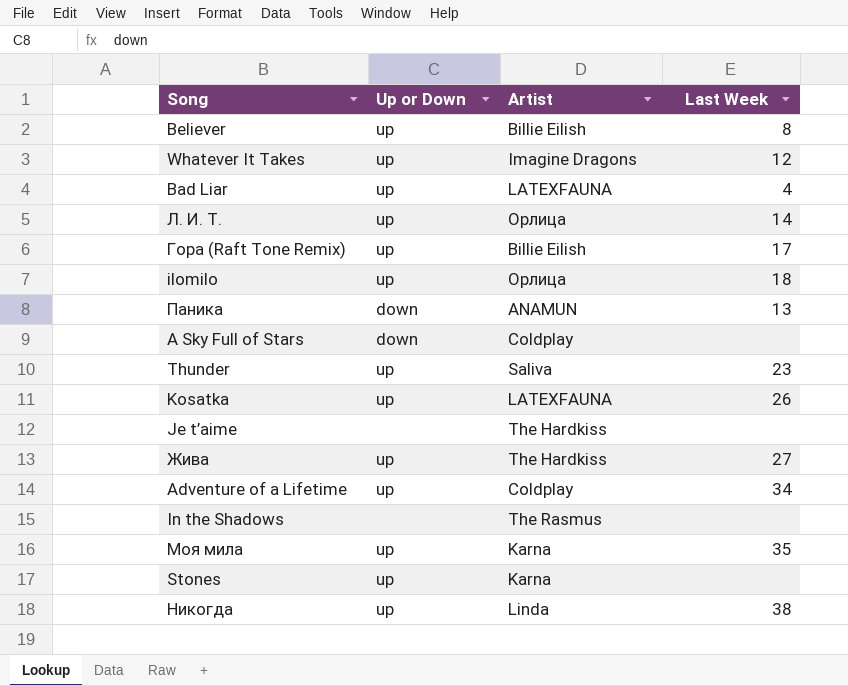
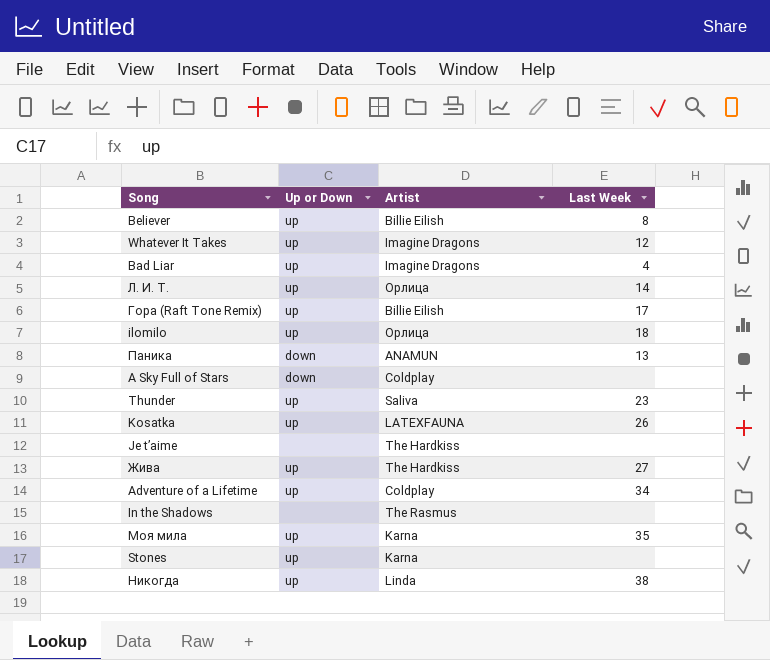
Bad Liar | Artist: LATEXFAUNA -> Imagine Dragons

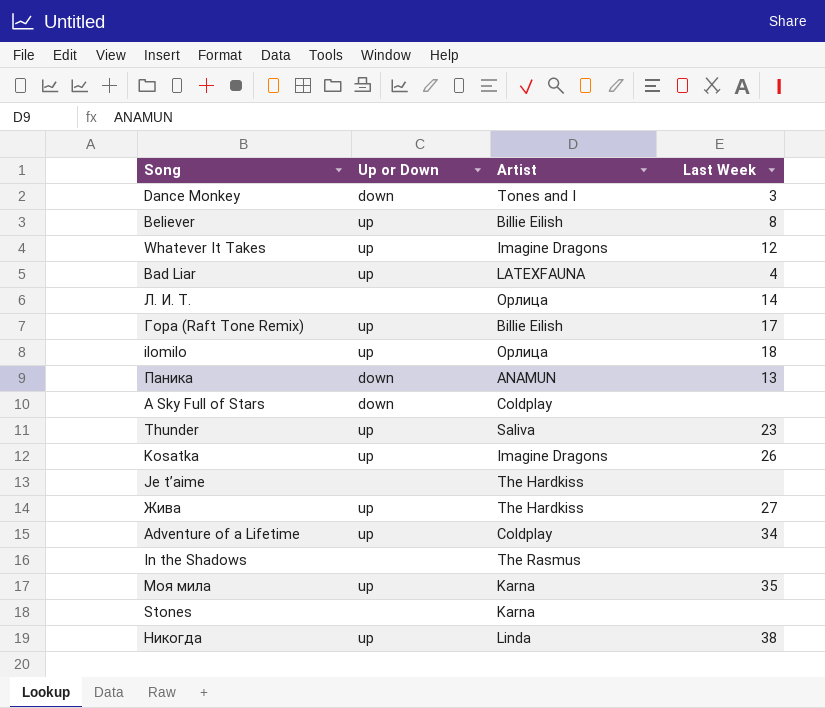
row Dance Monkey: none -> down | Tones and I | 3
Bad Liar | Artist: Imagine Dragons -> LATEXFAUNA
Л. И. Т. | Up or Down: up -> none
Kosatka | Artist: LATEXFAUNA -> Imagine Dragons
Stones | Up or Down: up -> none

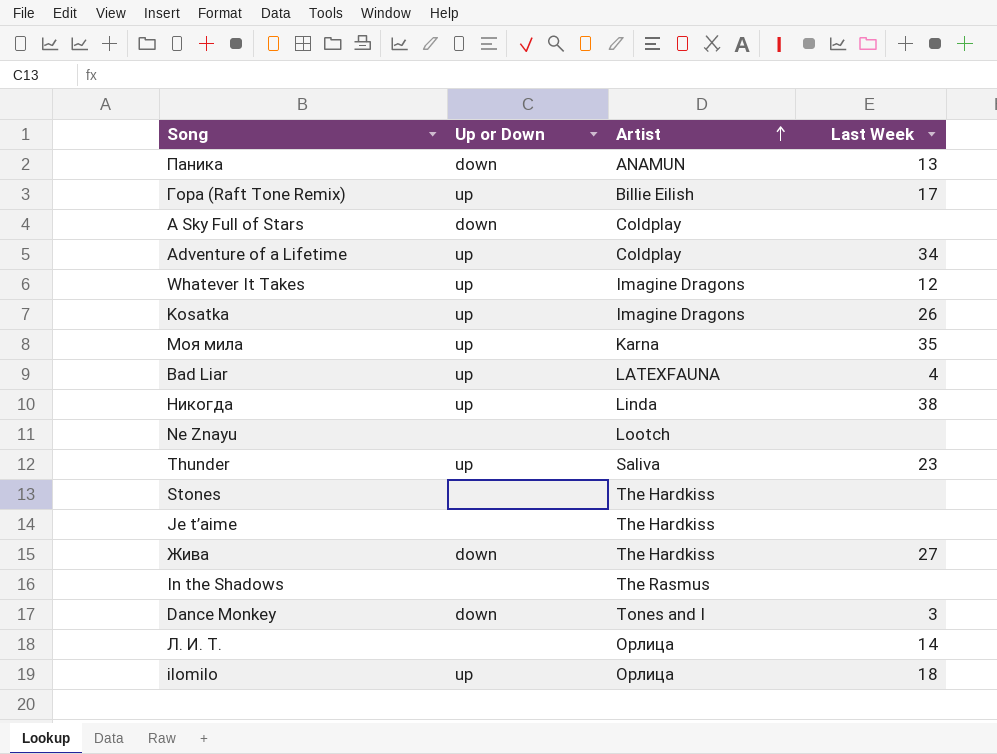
row order: none -> Artist ascending
row Believer: up | Billie Eilish | 8 -> none
row Ne Znayu: none -> none | Lootch | none
Stones | Artist: Karna -> The Hardkiss
Жива | Up or Down: up -> down

